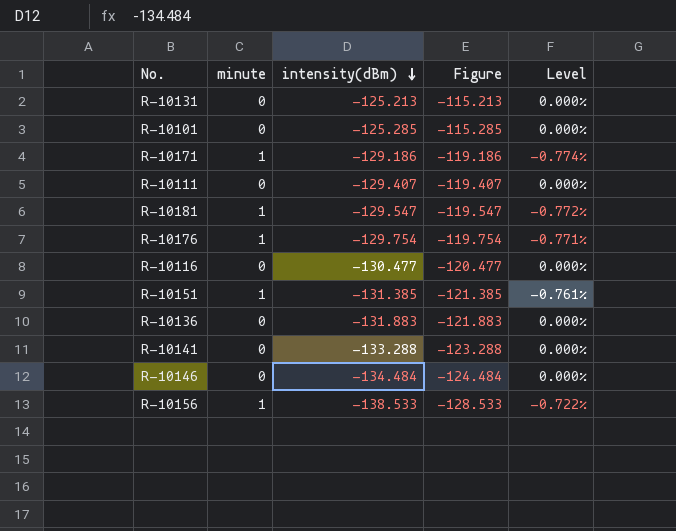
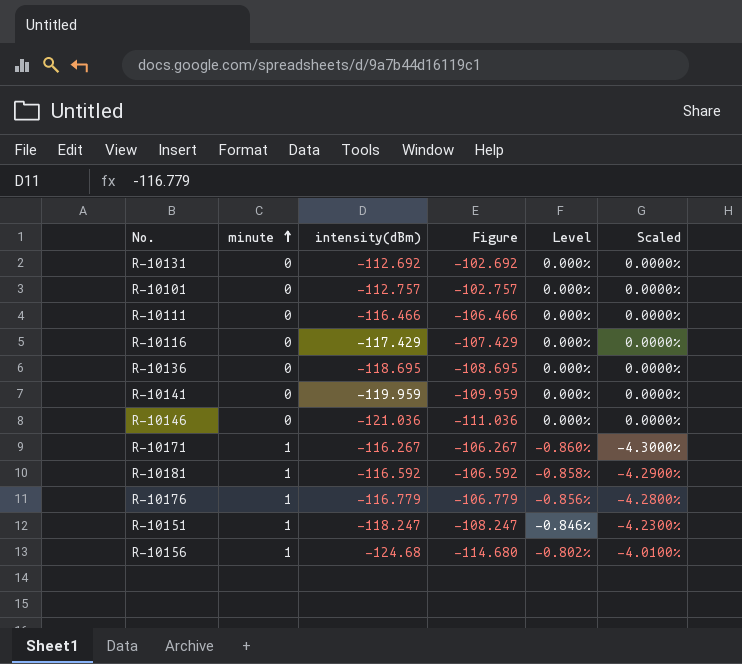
row order: intensity(dBm) descending -> minute ascending
column Scaled | formula: none -> [Level] * 5
R-10131 | intensity(dBm): -125.213 -> -112.692
R-10131 | Figure: -115.213 -> -102.692
R-10101 | intensity(dBm): -125.285 -> -112.757
R-10101 | Figure: -115.285 -> -102.757
R-10111 | intensity(dBm): -129.407 -> -116.466
R-10111 | Figure: -119.407 -> -106.466
R-10116 | intensity(dBm): -130.477 -> -117.429
R-10116 | Figure: -120.477 -> -107.429
R-10136 | intensity(dBm): -131.883 -> -118.695
R-10136 | Figure: -121.883 -> -108.695
R-10141 | intensity(dBm): -133.288 -> -119.959
R-10141 | Figure: -123.288 -> -109.959
R-10146 | intensity(dBm): -134.484 -> -121.036
R-10146 | Figure: -124.484 -> -111.036
R-10171 | intensity(dBm): -129.186 -> -116.267
R-10171 | Figure: -119.186 -> -106.267
R-10171 | Level: -0.774% -> -0.860%
R-10181 | intensity(dBm): -129.547 -> -116.592
R-10181 | Figure: -119.547 -> -106.592
R-10181 | Level: -0.772% -> -0.858%
R-10176 | intensity(dBm): -129.754 -> -116.779
R-10176 | Figure: -119.754 -> -106.779
R-10176 | Level: -0.771% -> -0.856%
R-10151 | intensity(dBm): -131.385 -> -118.247
R-10151 | Figure: -121.385 -> -108.247
R-10151 | Level: -0.761% -> -0.846%
R-10156 | intensity(dBm): -138.533 -> -124.68
R-10156 | Figure: -128.533 -> -114.680
R-10156 | Level: -0.722% -> -0.802%

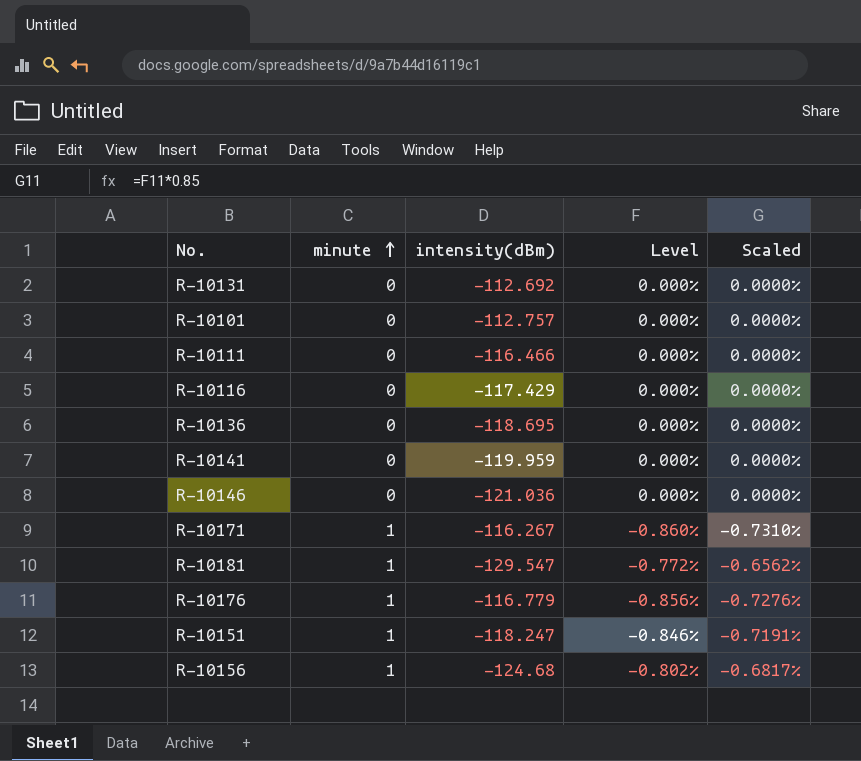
column Figure | formula: [intensity(dBm)] + 10 -> none
column Scaled | formula: [Level] * 5 -> [Level] * 0.85
R-10181 | intensity(dBm): -116.592 -> -129.547
R-10181 | Level: -0.858% -> -0.772%

